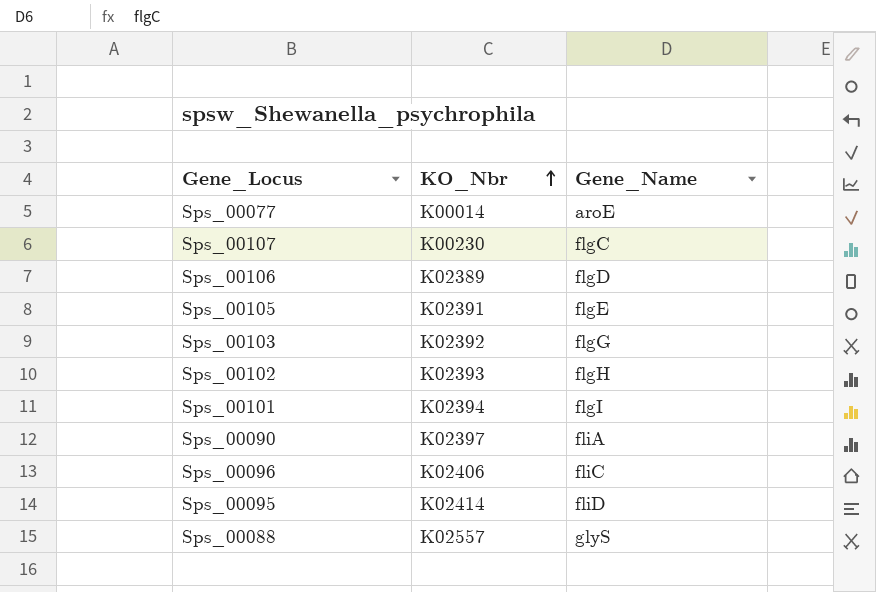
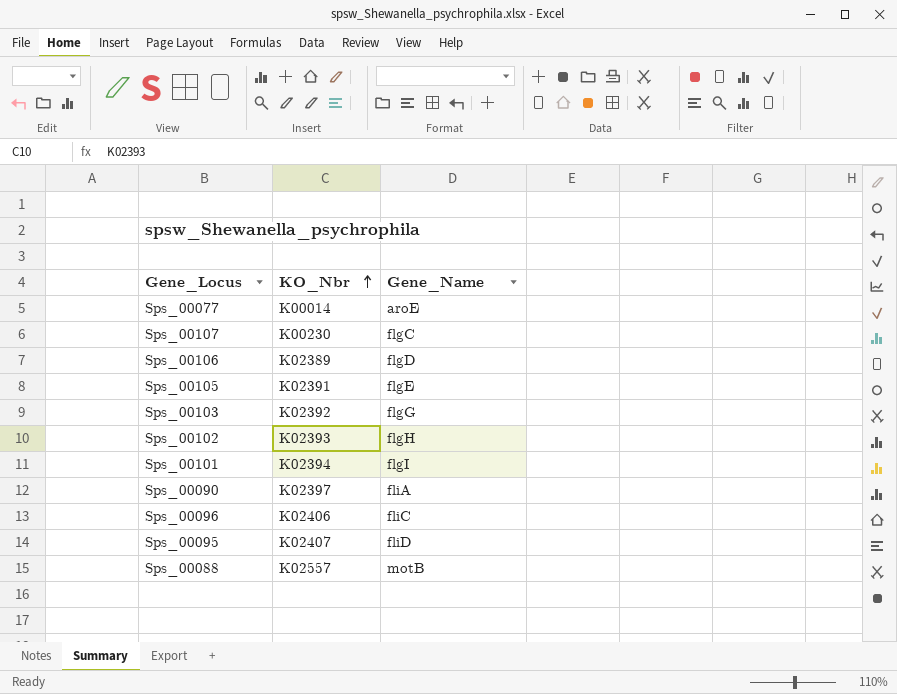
Sps_00095 | KO_Nbr: K02414 -> K02407
Sps_00088 | Gene_Name: glyS -> motB

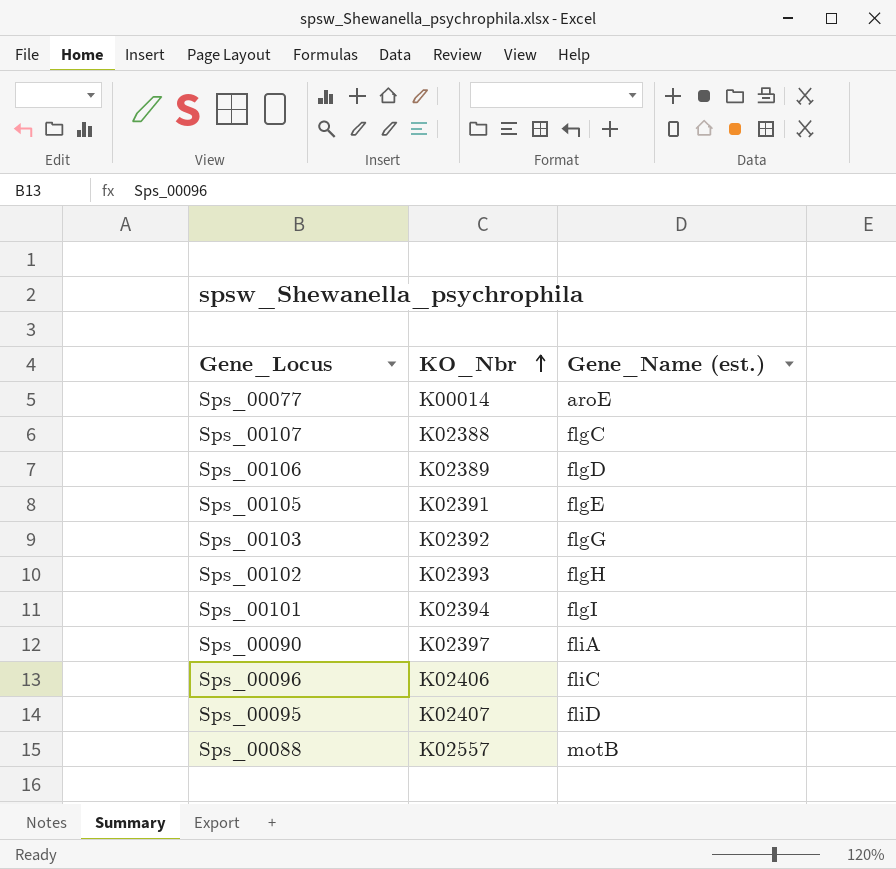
column name: Gene_Name -> Gene_Name (est.)
Sps_00107 | KO_Nbr: K00230 -> K02388

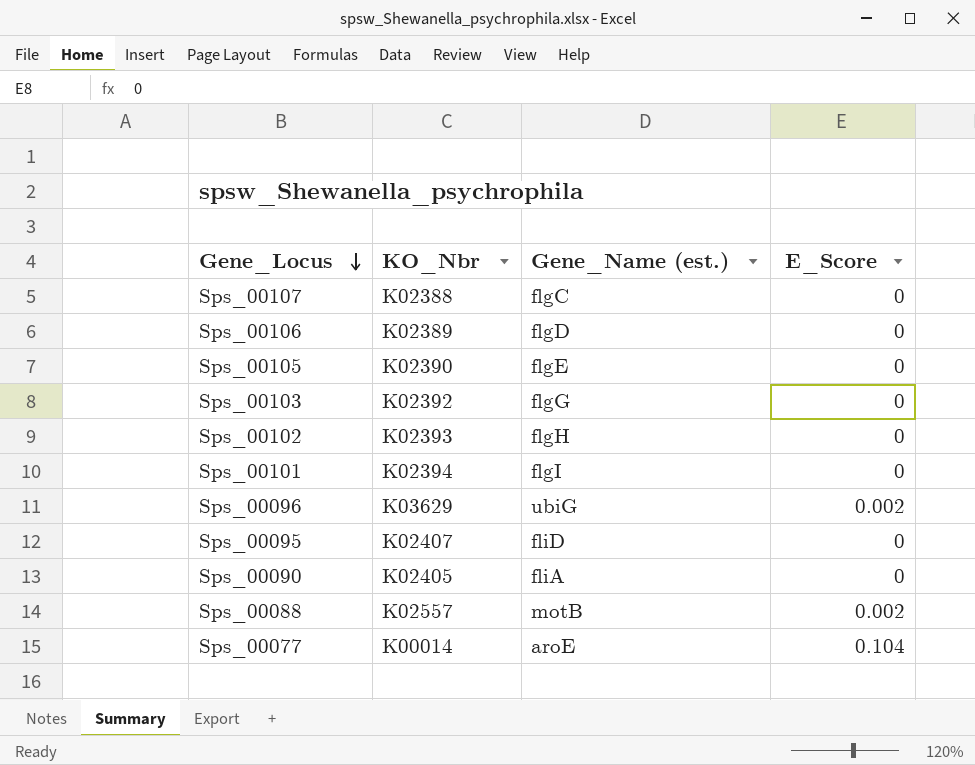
row order: KO_Nbr ascending -> Gene_Locus descending
column E_Score | position: none -> 4
Sps_00105 | KO_Nbr: K02391 -> K02390
Sps_00096 | KO_Nbr: K02406 -> K03629
Sps_00096 | Gene_Name (est.): fliC -> ubiG
Sps_00090 | KO_Nbr: K02397 -> K02405

